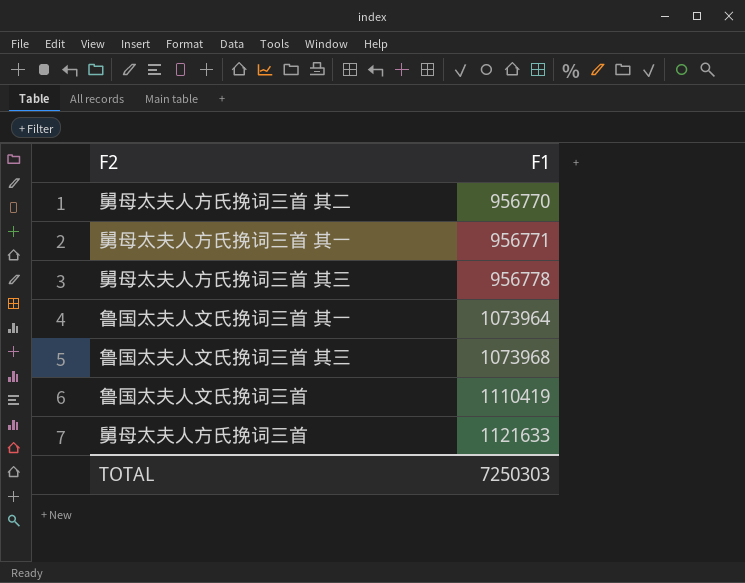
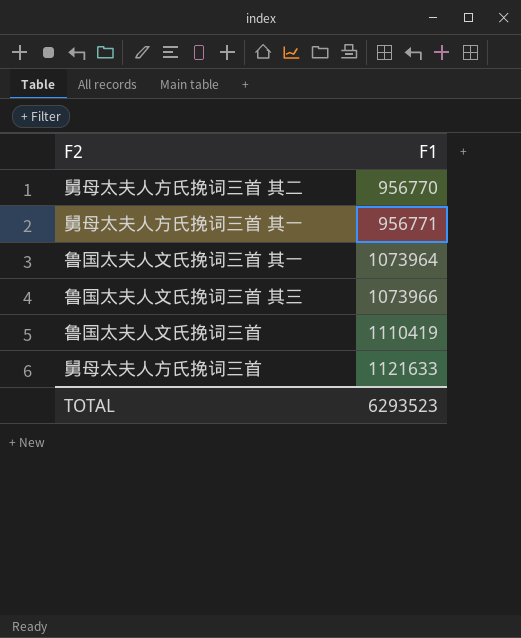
row 舅母太夫人方氏挽词三首 其三: 956778 -> none
鲁国太夫人文氏挽词三首 其三 | F1: 1073968 -> 1073966
TOTAL | F1: 7250303 -> 6293523

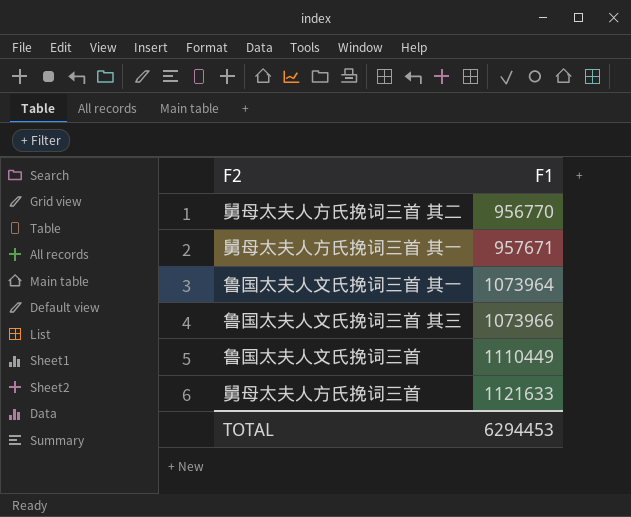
舅母太夫人方氏挽词三首 其一 | F1: 956771 -> 957671
鲁国太夫人文氏挽词三首 | F1: 1110419 -> 1110449
TOTAL | F1: 6293523 -> 6294453

